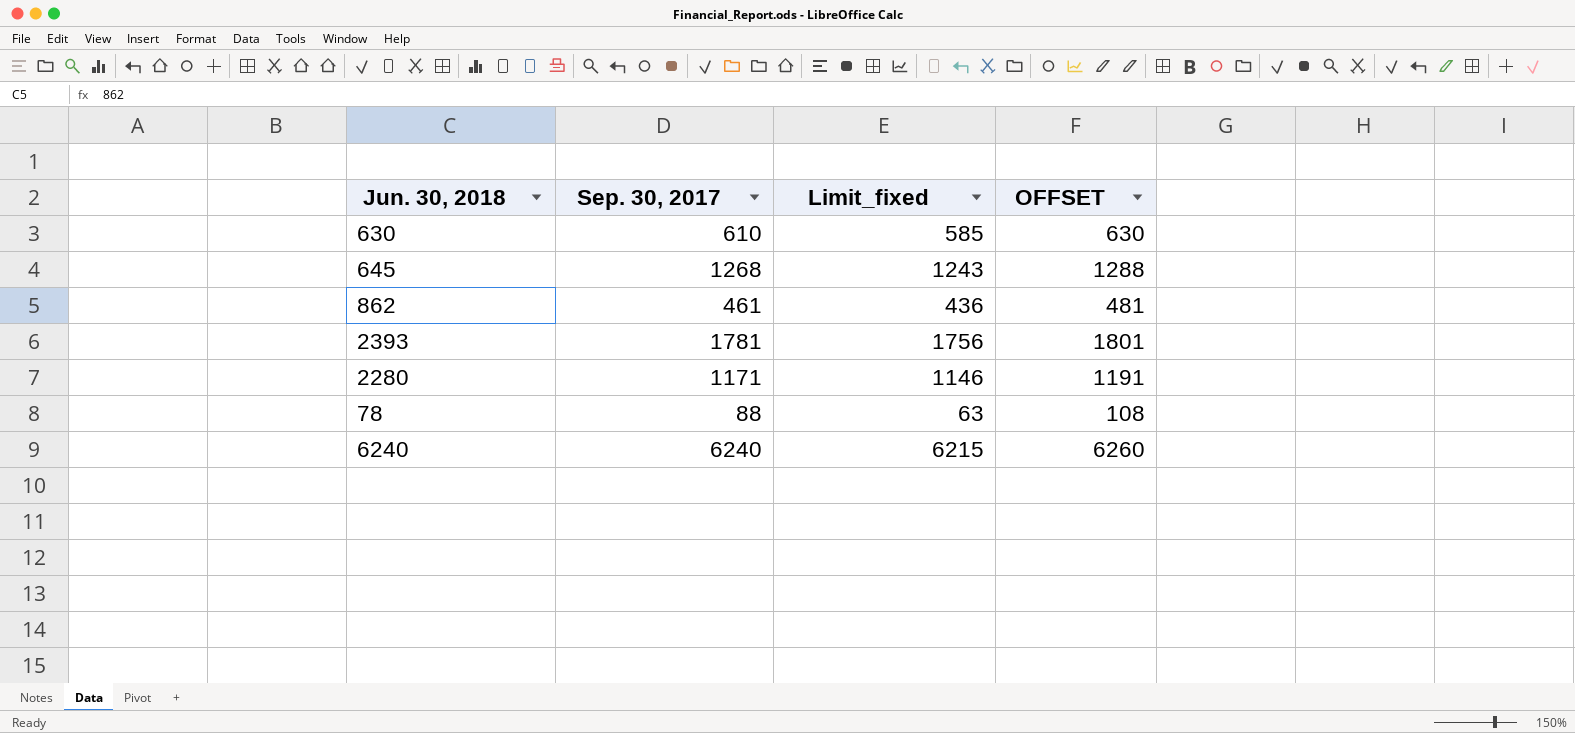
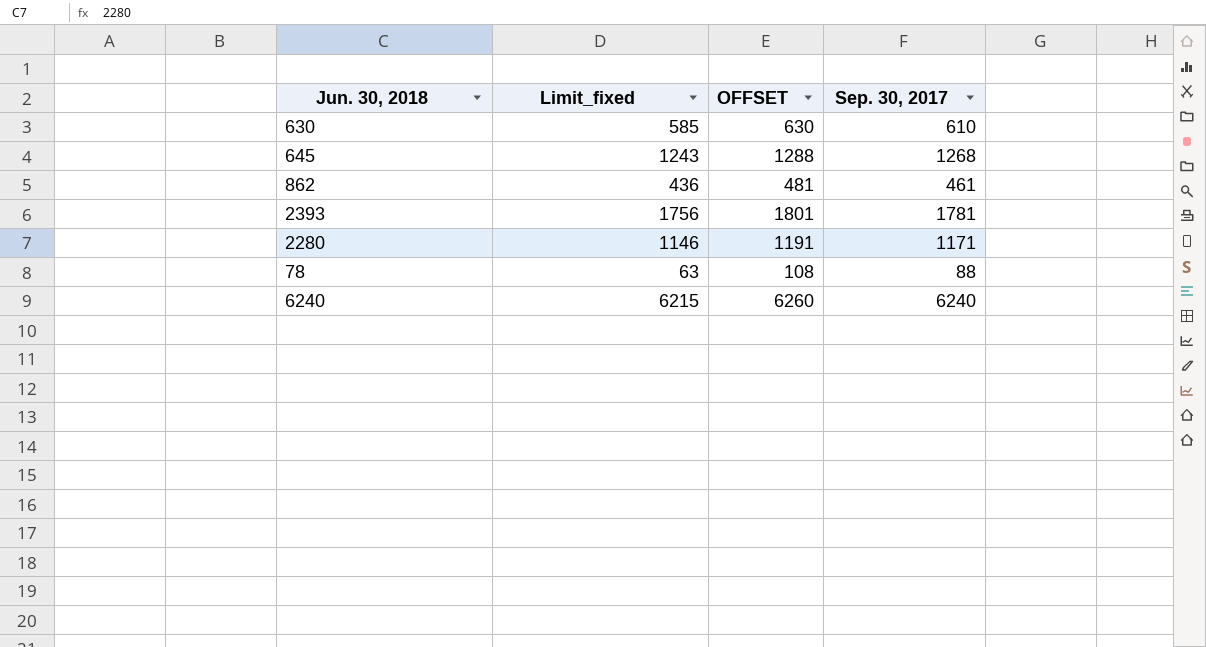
column Sep. 30, 2017 | position: 2 -> 4

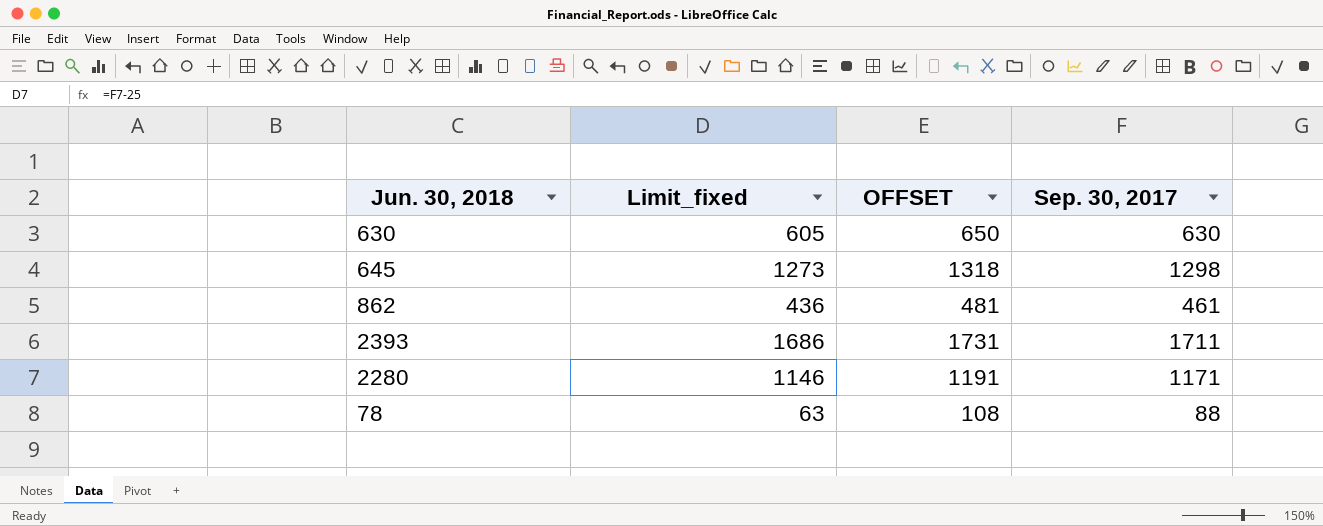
row 6240: 6215 | 6260 | 6240 -> none
630 | Limit_fixed: 585 -> 605
630 | OFFSET: 630 -> 650
630 | Sep. 30, 2017: 610 -> 630
645 | Limit_fixed: 1243 -> 1273
645 | OFFSET: 1288 -> 1318
645 | Sep. 30, 2017: 1268 -> 1298
2393 | Limit_fixed: 1756 -> 1686
2393 | OFFSET: 1801 -> 1731
2393 | Sep. 30, 2017: 1781 -> 1711

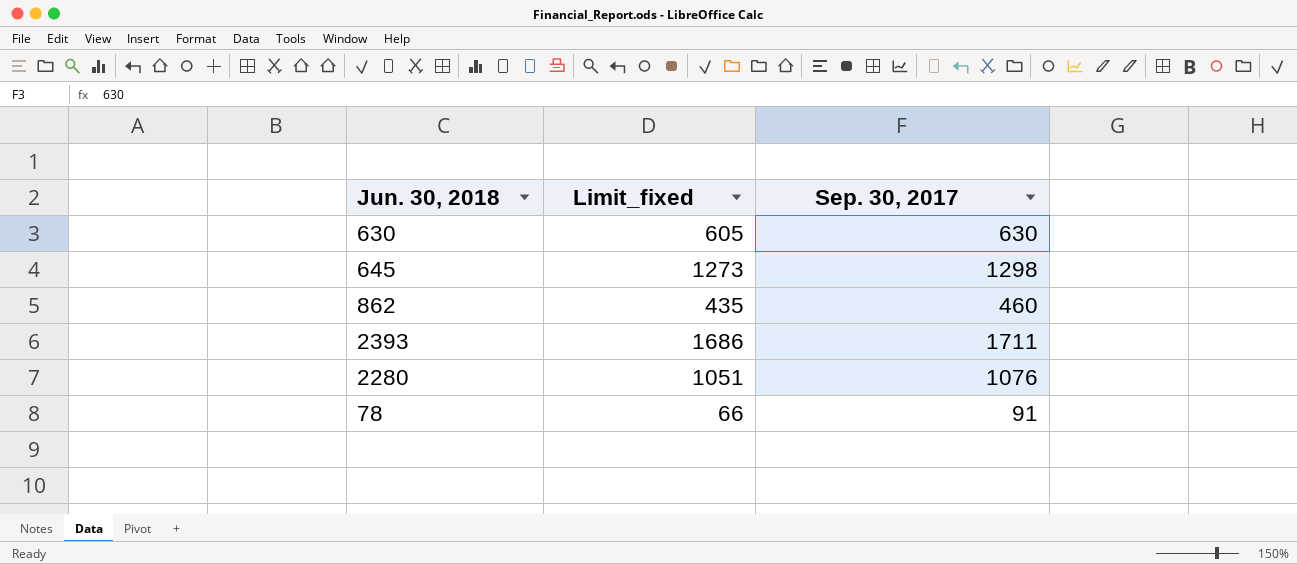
column OFFSET | formula: [Sep. 30, 2017] + 20 -> none
862 | Limit_fixed: 436 -> 435
862 | Sep. 30, 2017: 461 -> 460
2280 | Limit_fixed: 1146 -> 1051
2280 | Sep. 30, 2017: 1171 -> 1076
78 | Limit_fixed: 63 -> 66
78 | Sep. 30, 2017: 88 -> 91

